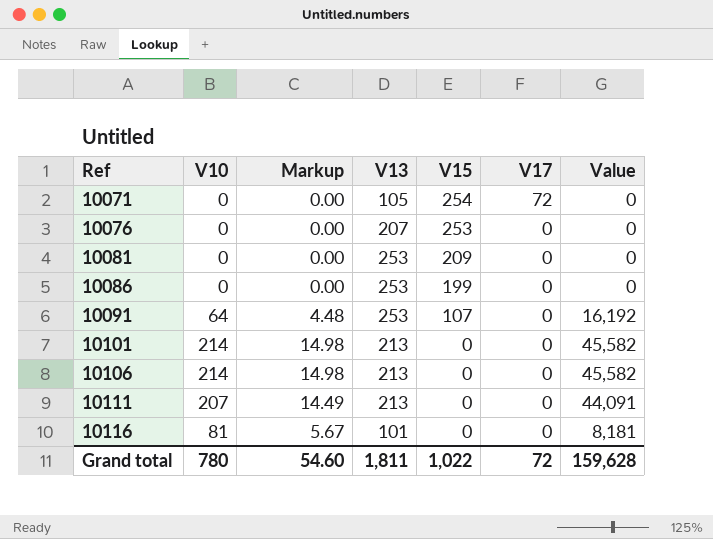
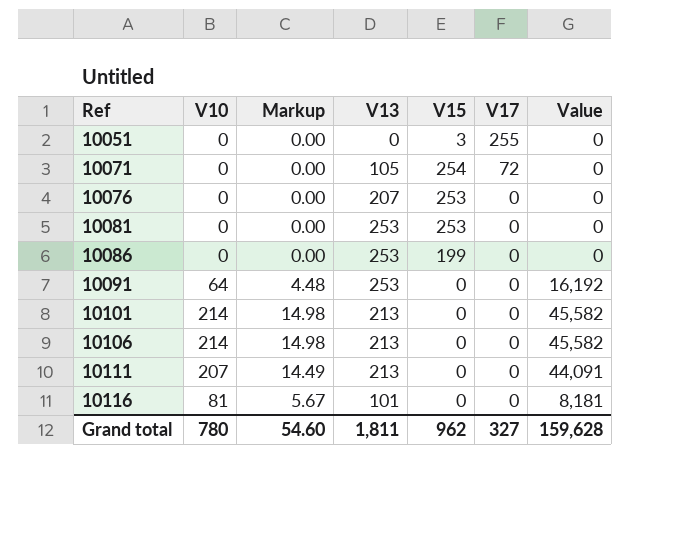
row 10051: none -> 0 | 0.00 | 0 | 3 | 255 | 0
10081 | V15: 209 -> 253
10091 | V15: 107 -> 0
Grand total | V15: 1,022 -> 962
Grand total | V17: 72 -> 327

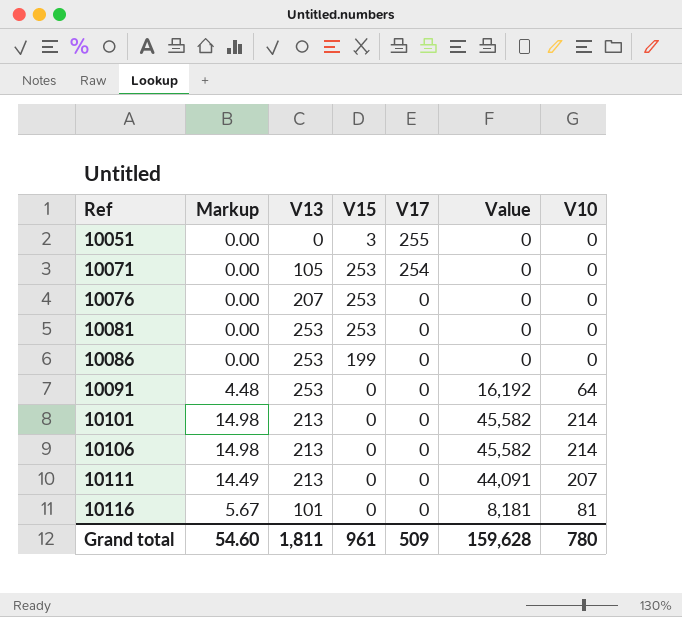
column V10 | position: 2 -> 7
10071 | V15: 254 -> 253
10071 | V17: 72 -> 254
Grand total | V15: 962 -> 961
Grand total | V17: 327 -> 509

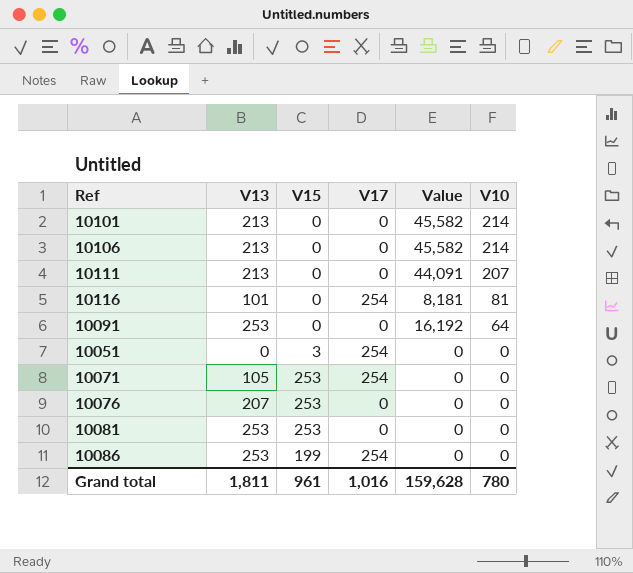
row order: Ref ascending -> V10 descending
column Markup | formula: [V10] * 0.07 -> none
10116 | V17: 0 -> 254
10051 | V17: 255 -> 254
10086 | V17: 0 -> 254
Grand total | V17: 509 -> 1,016

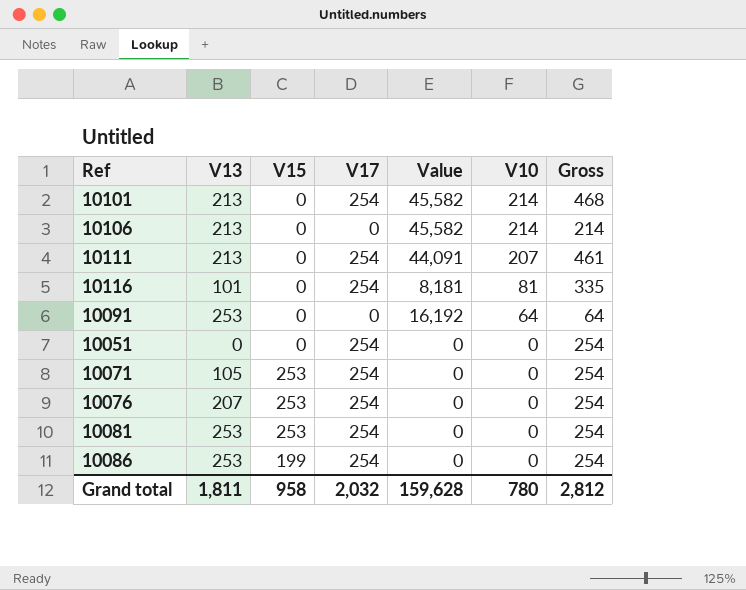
column Gross | formula: none -> [V17] + [V10]
10101 | V17: 0 -> 254
10111 | V17: 0 -> 254
10051 | V15: 3 -> 0
10076 | V17: 0 -> 254
10081 | V17: 0 -> 254
Grand total | V15: 961 -> 958
Grand total | V17: 1,016 -> 2,032

